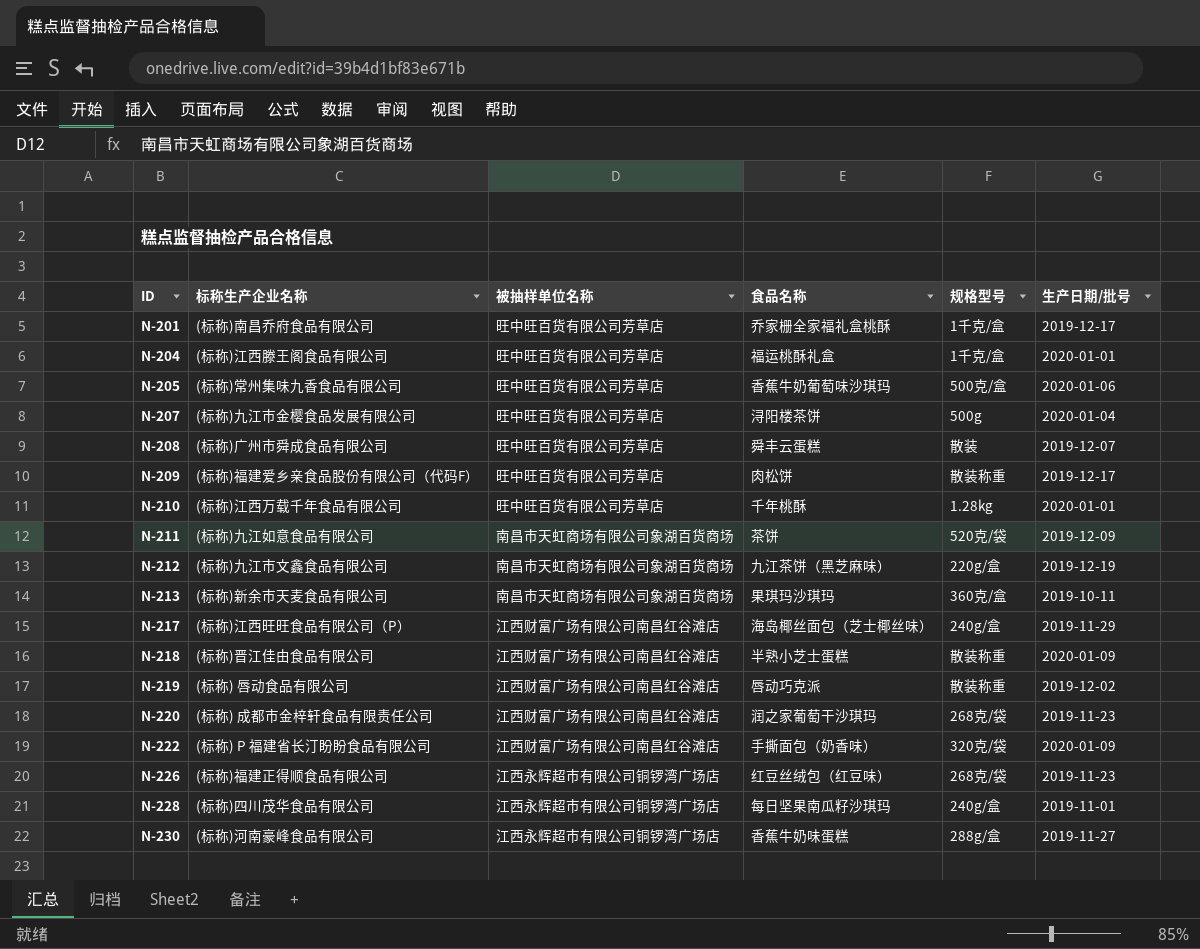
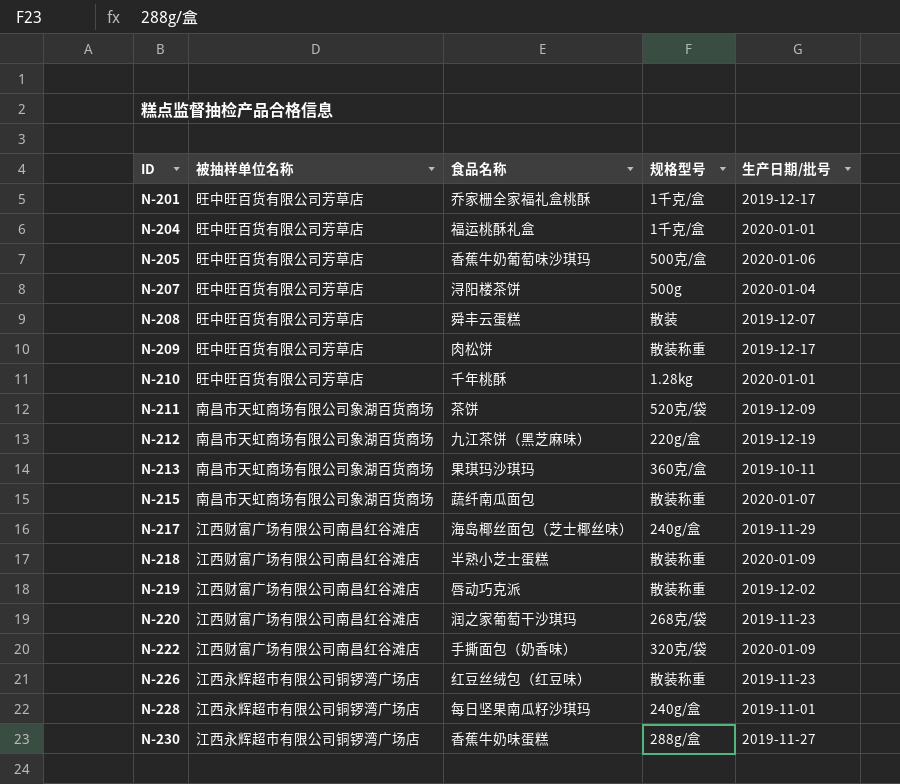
column 标称生产企业名称 | position: 2 -> none
row N-215: none -> 南昌市天虹商场有限公司象湖百货商场 | 蔬纤南瓜面包 | 散装称重 | 2020-01-07
N-226 | 规格型号: 268克/袋 -> 散装称重

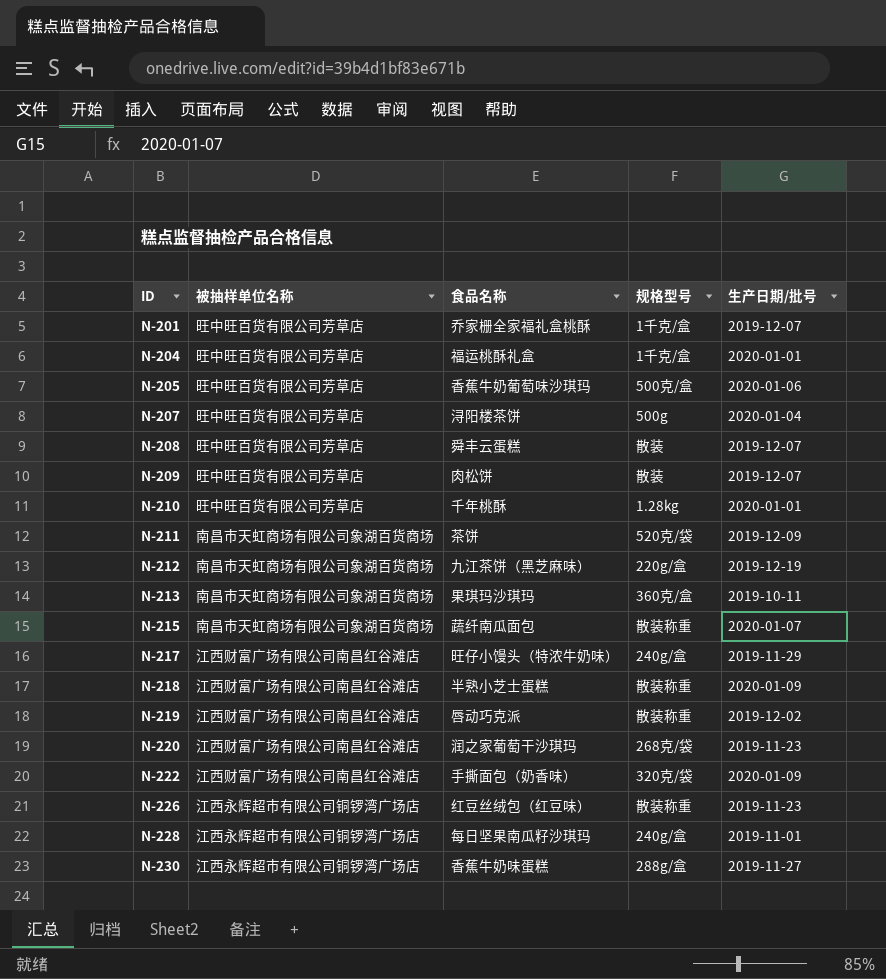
N-201 | 生产日期/批号: 2019-12-17 -> 2019-12-07
N-209 | 规格型号: 散装称重 -> 散装
N-209 | 生产日期/批号: 2019-12-17 -> 2019-12-07
N-217 | 食品名称: 海岛椰丝面包（芝士椰丝味） -> 旺仔小馒头（特浓牛奶味）

